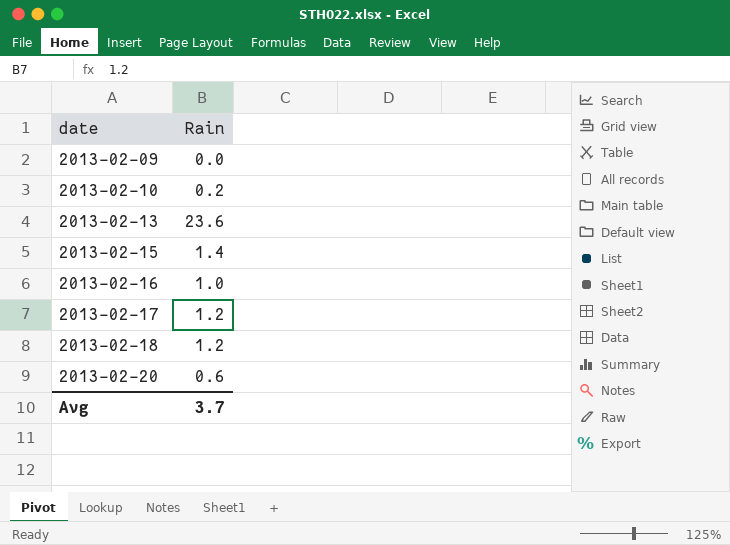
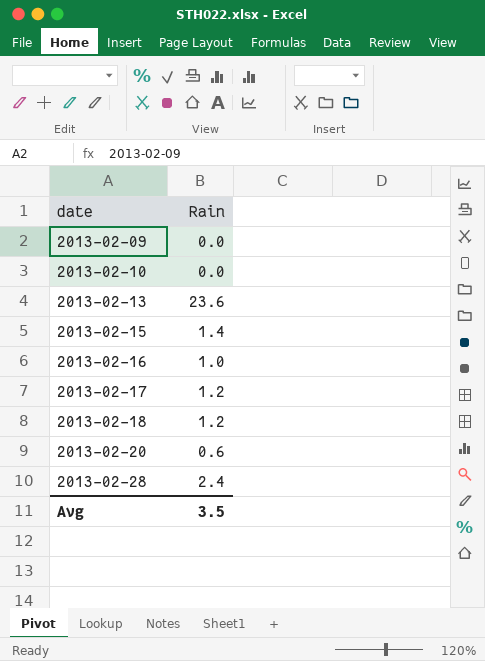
2013-02-10 | Rain: 0.2 -> 0.0
row 2013-02-28: none -> 2.4
Avg | Rain: 3.7 -> 3.5

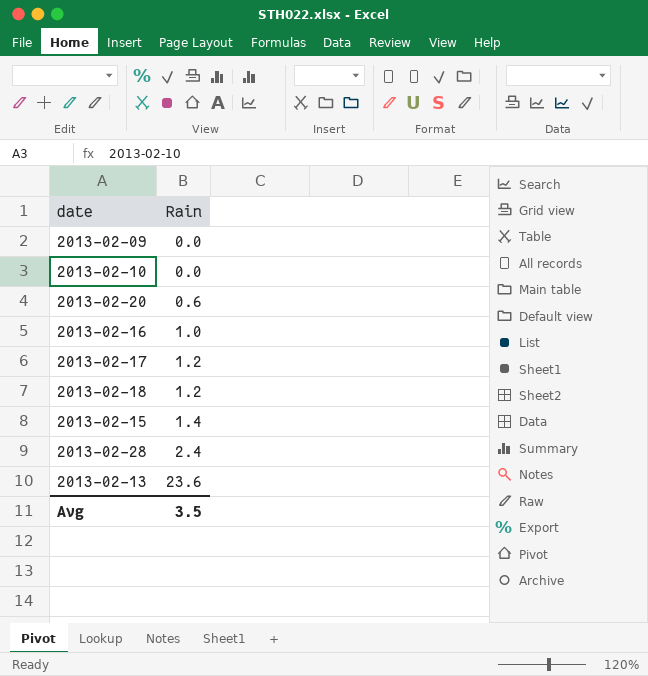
row order: date ascending -> Rain ascending

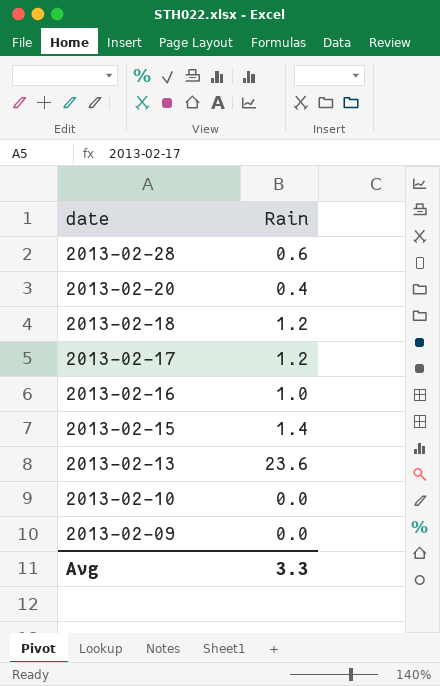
row order: Rain ascending -> date descending
2013-02-28 | Rain: 2.4 -> 0.6
2013-02-20 | Rain: 0.6 -> 0.4
Avg | Rain: 3.5 -> 3.3

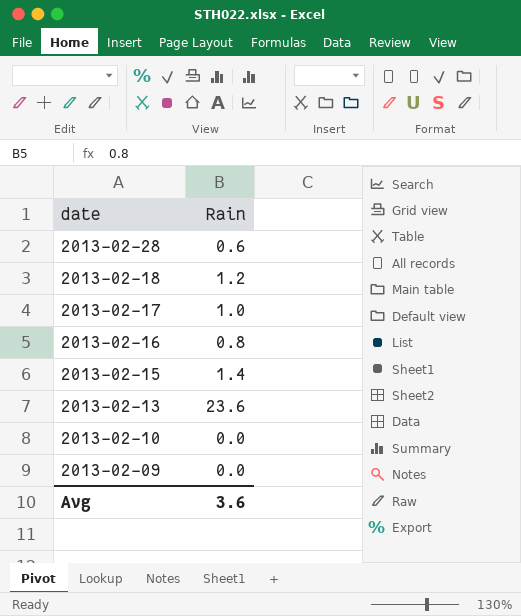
row 2013-02-20: 0.4 -> none
2013-02-17 | Rain: 1.2 -> 1.0
2013-02-16 | Rain: 1.0 -> 0.8
Avg | Rain: 3.3 -> 3.6

